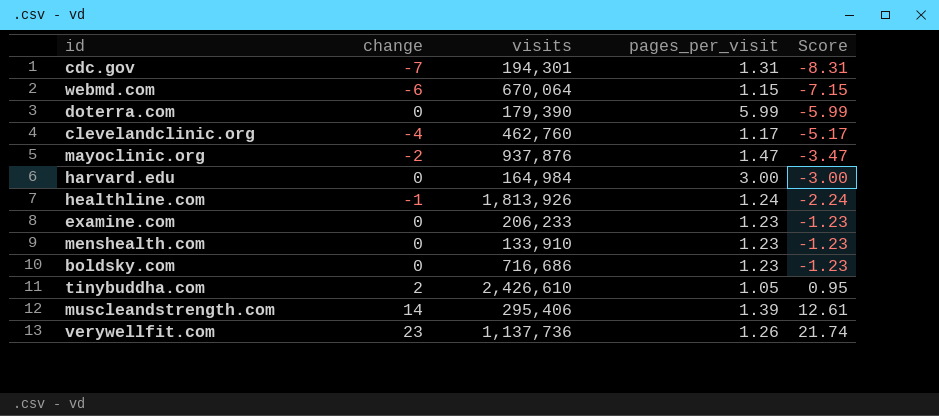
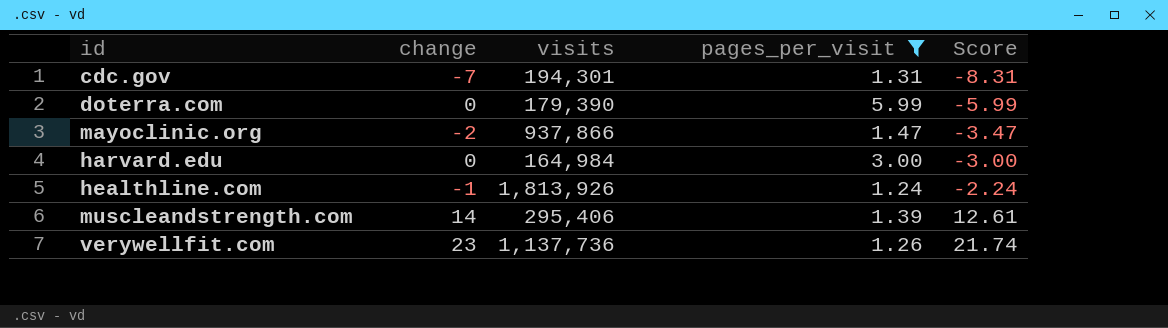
filter: none -> pages_per_visit >= 1.24
mayoclinic.org | visits: 937,876 -> 937,866

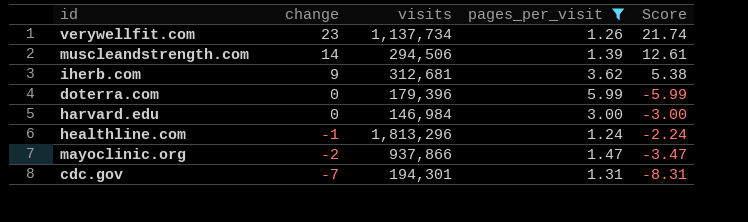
row order: Score ascending -> change descending
verywellfit.com | visits: 1,137,736 -> 1,137,734
muscleandstrength.com | visits: 295,406 -> 294,506
row iherb.com: none -> 9 | 312,681 | 3.62 | 5.38
doterra.com | visits: 179,390 -> 179,396
harvard.edu | visits: 164,984 -> 146,984
healthline.com | visits: 1,813,926 -> 1,813,296

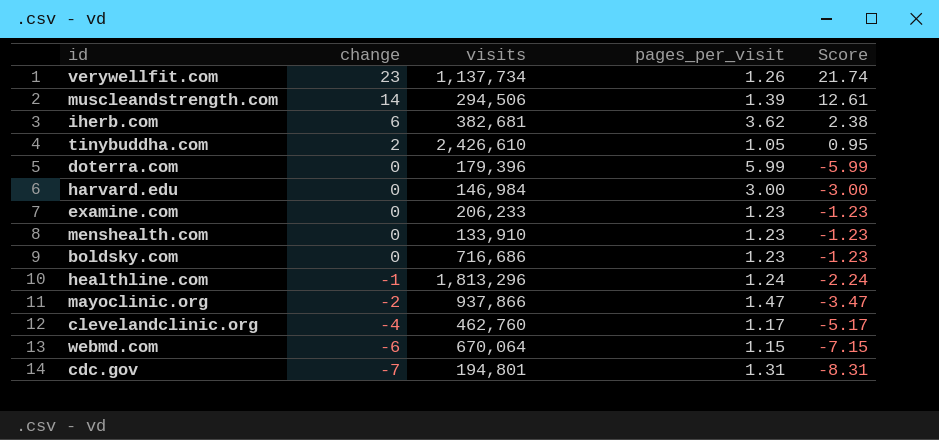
filter: pages_per_visit >= 1.24 -> none
iherb.com | change: 9 -> 6
iherb.com | visits: 312,681 -> 382,681
iherb.com | Score: 5.38 -> 2.38
cdc.gov | visits: 194,301 -> 194,801

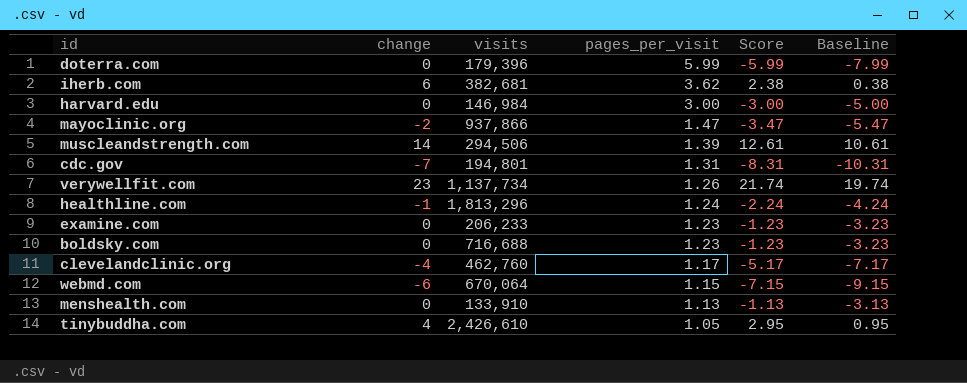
row order: change descending -> pages_per_visit descending
column Baseline | formula: none -> [Score] - 2
boldsky.com | visits: 716,686 -> 716,688
menshealth.com | pages_per_visit: 1.23 -> 1.13
menshealth.com | Score: -1.23 -> -1.13
tinybuddha.com | change: 2 -> 4
tinybuddha.com | Score: 0.95 -> 2.95

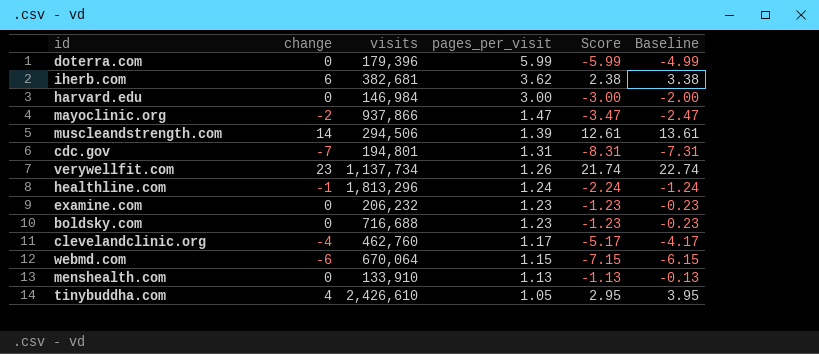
column Baseline | formula: [Score] - 2 -> [Score] + 1
examine.com | visits: 206,233 -> 206,232

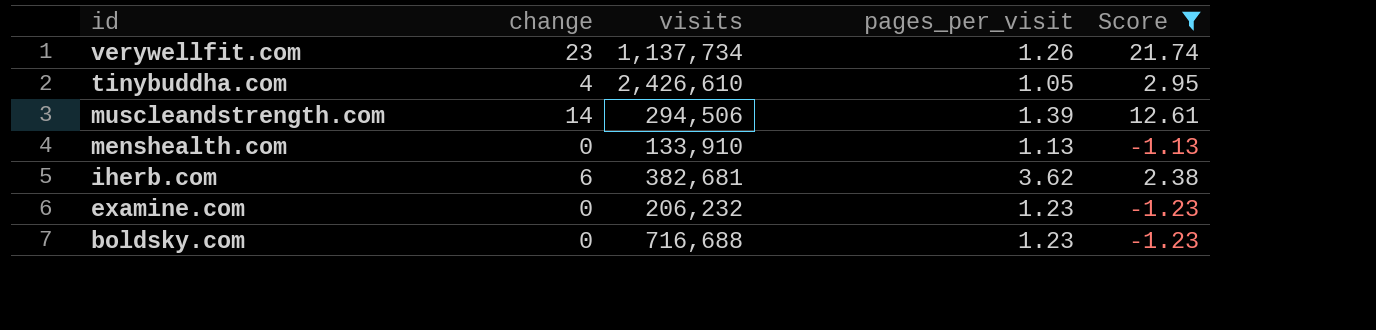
filter: none -> Score >= -1.23
row order: pages_per_visit descending -> id descending
column Baseline | formula: [Score] + 1 -> none

